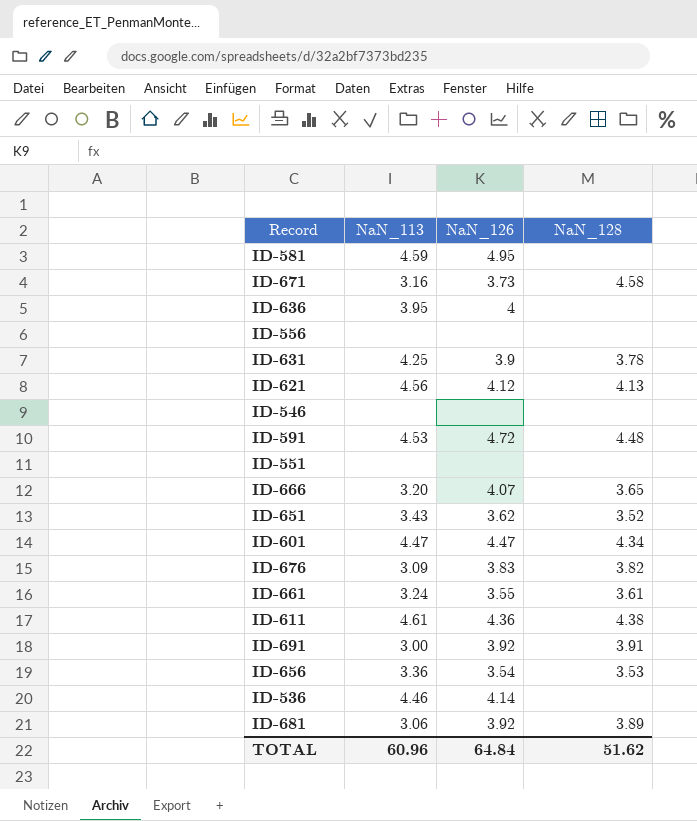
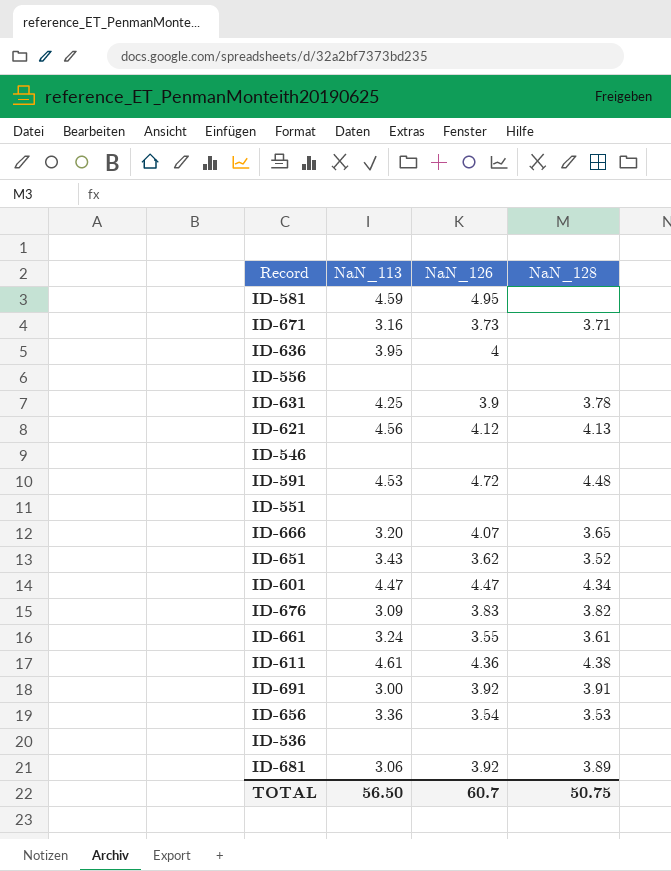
ID-671 | NaN_128: 4.58 -> 3.71
ID-536 | NaN_113: 4.46 -> none
ID-536 | NaN_126: 4.14 -> none
TOTAL | NaN_113: 60.96 -> 56.50
TOTAL | NaN_126: 64.84 -> 60.7
TOTAL | NaN_128: 51.62 -> 50.75

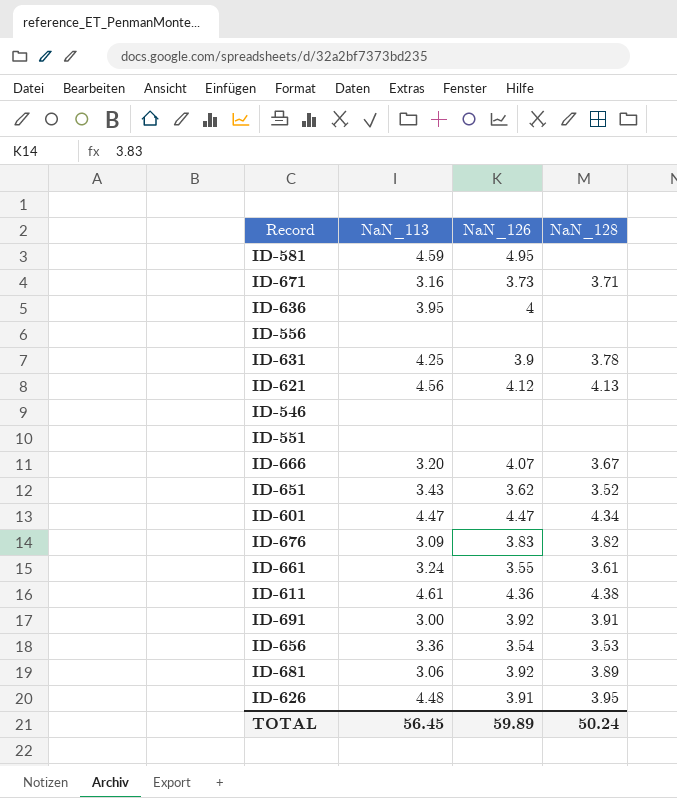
row ID-591: 4.53 | 4.72 | 4.48 -> none
row ID-536: none | none | none -> none
ID-666 | NaN_128: 3.65 -> 3.67
row ID-626: none -> 4.48 | 3.91 | 3.95
TOTAL | NaN_113: 56.50 -> 56.45
TOTAL | NaN_126: 60.7 -> 59.89
TOTAL | NaN_128: 50.75 -> 50.24

